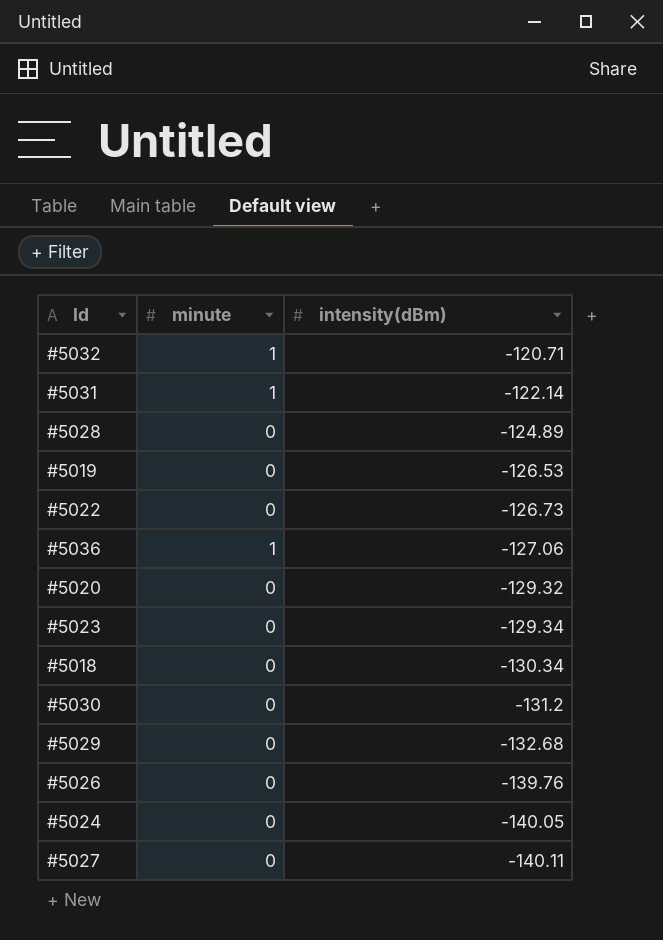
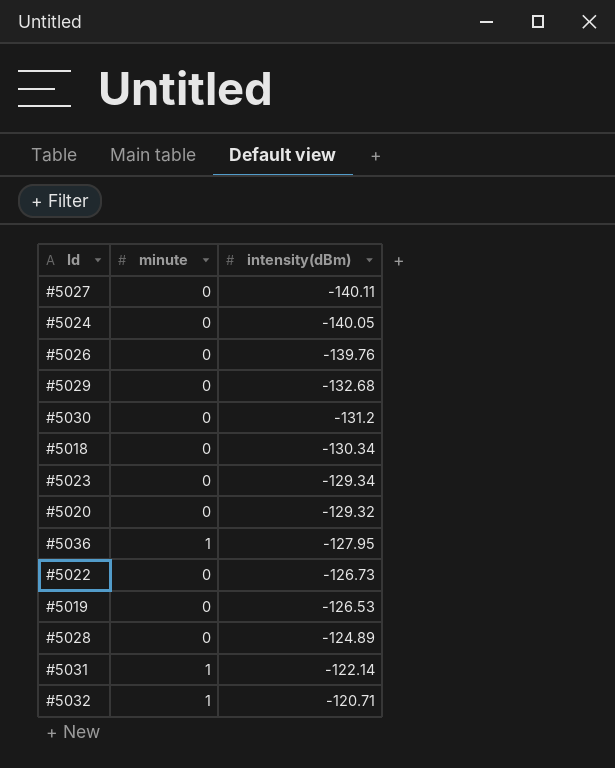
row order: intensity(dBm) descending -> intensity(dBm) ascending
#5036 | intensity(dBm): -127.06 -> -127.95

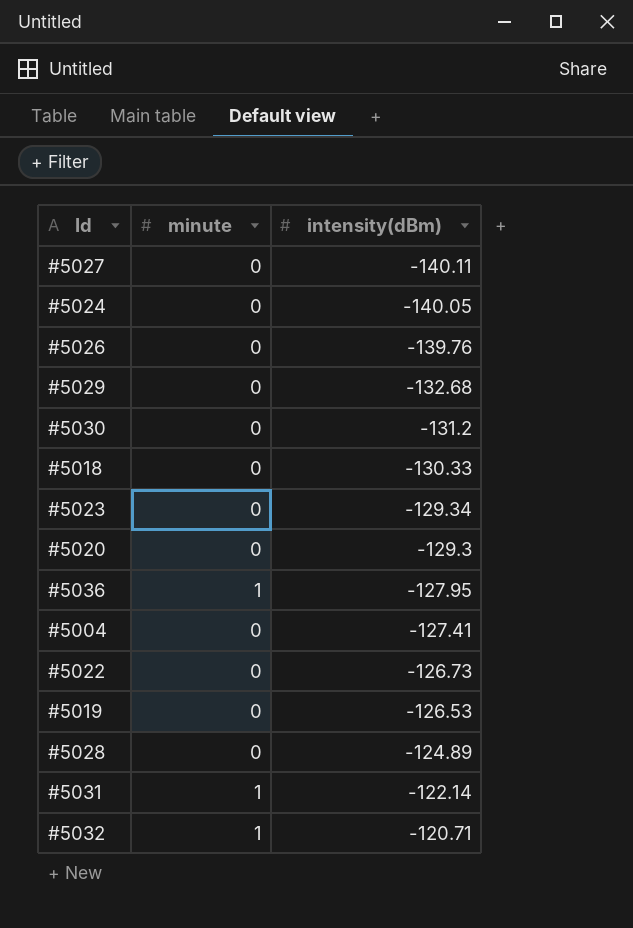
#5018 | intensity(dBm): -130.34 -> -130.33
#5020 | intensity(dBm): -129.32 -> -129.3
row #5004: none -> 0 | -127.41

